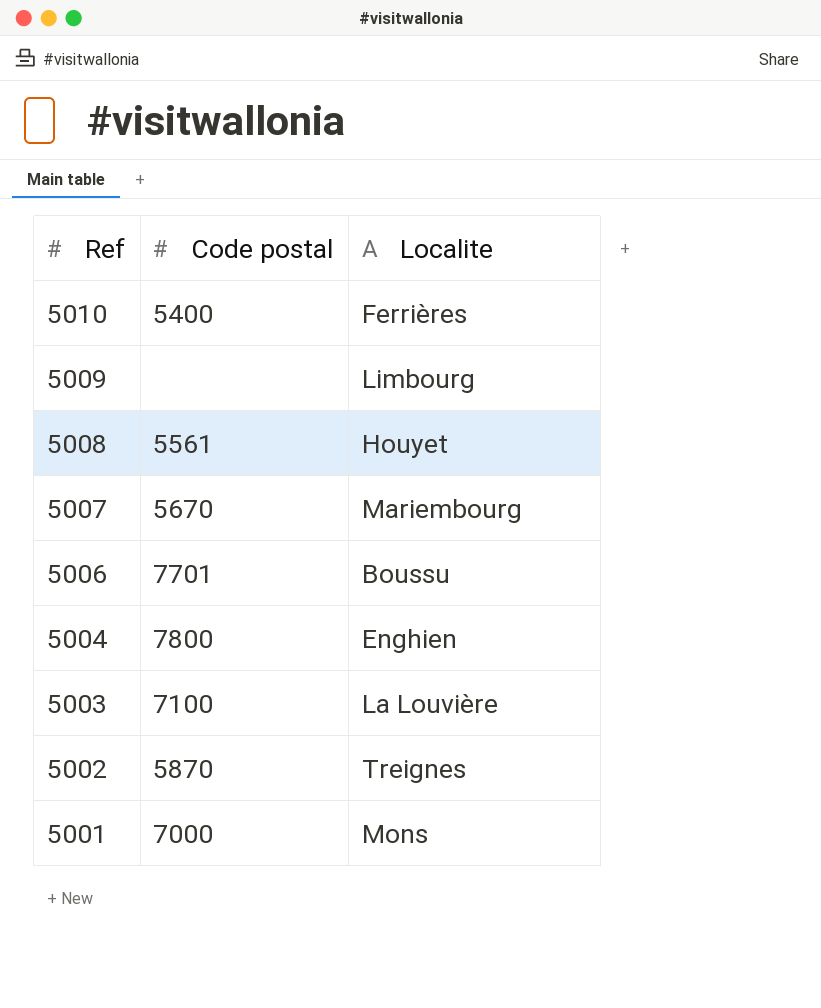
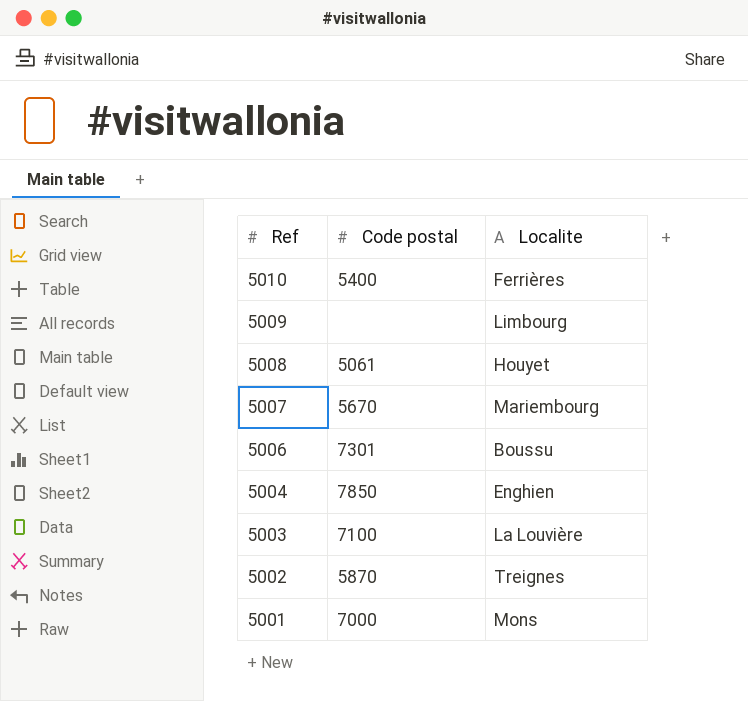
5008 | Code postal: 5561 -> 5061
5006 | Code postal: 7701 -> 7301
5004 | Code postal: 7800 -> 7850

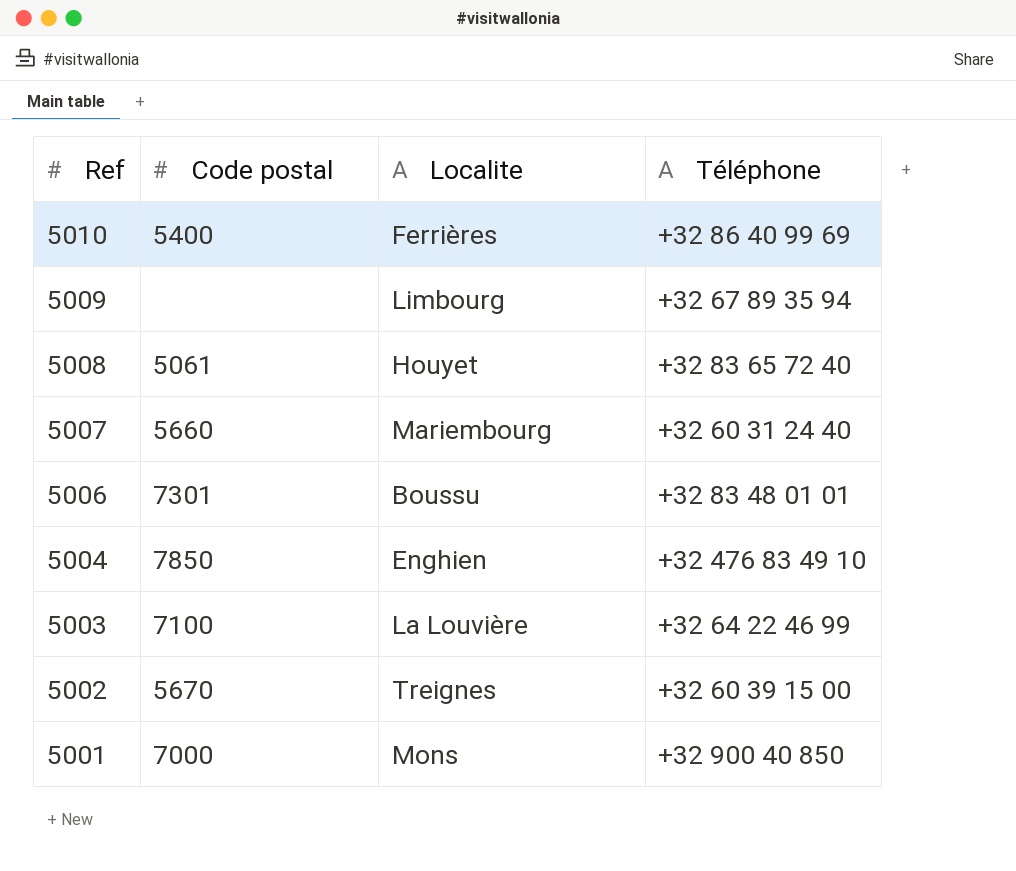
column Téléphone | position: none -> 4
5007 | Code postal: 5670 -> 5660
5002 | Code postal: 5870 -> 5670

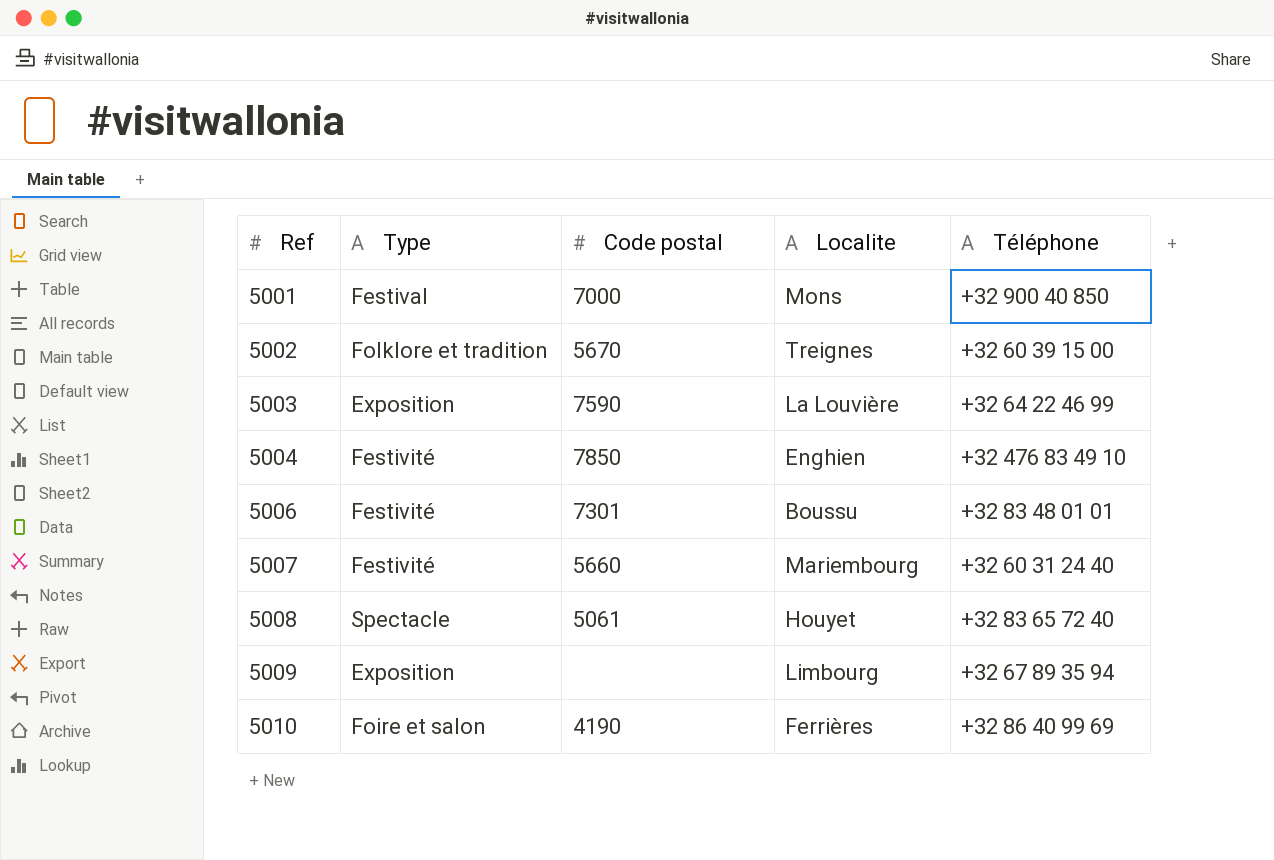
row order: Ref descending -> Ref ascending
column Type | position: none -> 2
5003 | Code postal: 7100 -> 7590
5010 | Code postal: 5400 -> 4190

